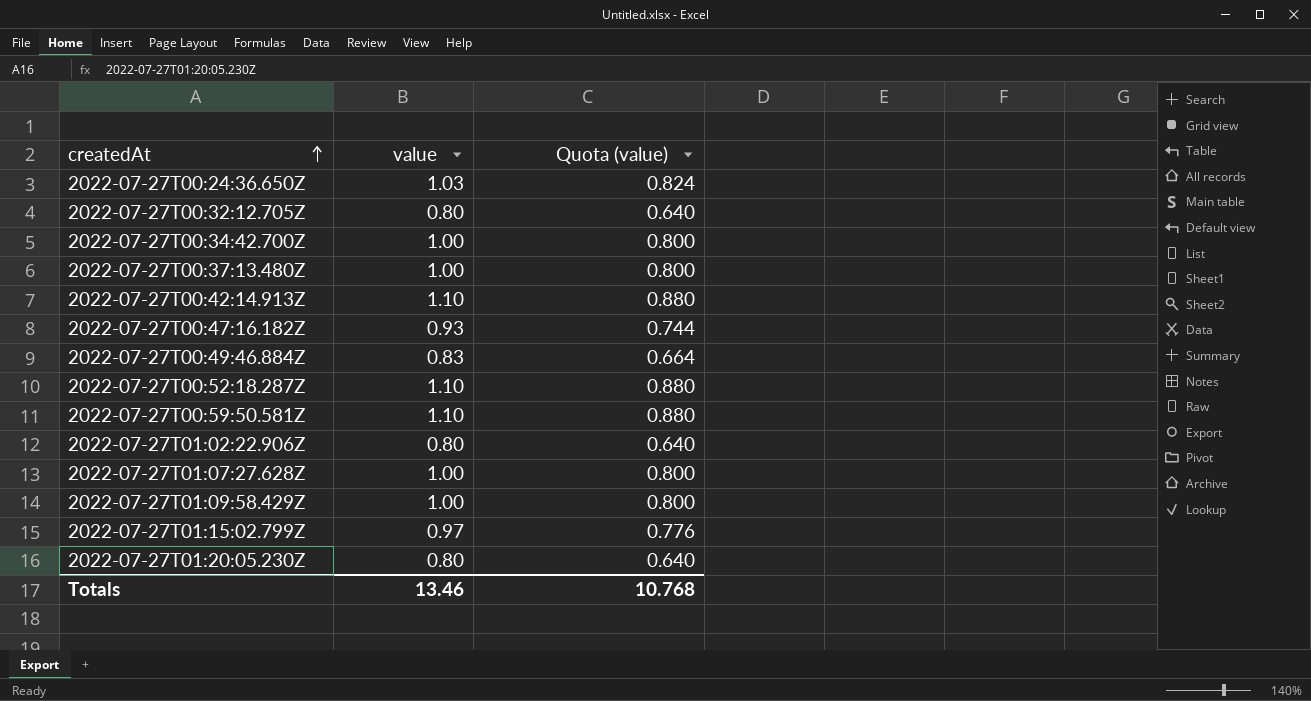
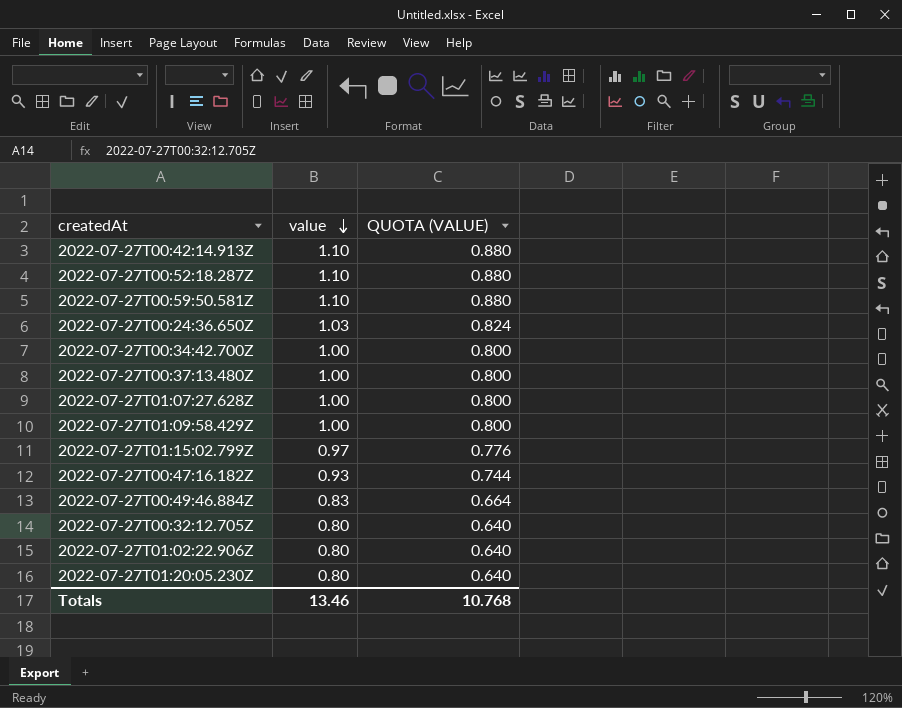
row order: createdAt ascending -> value descending
column name: Quota (value) -> QUOTA (VALUE)

